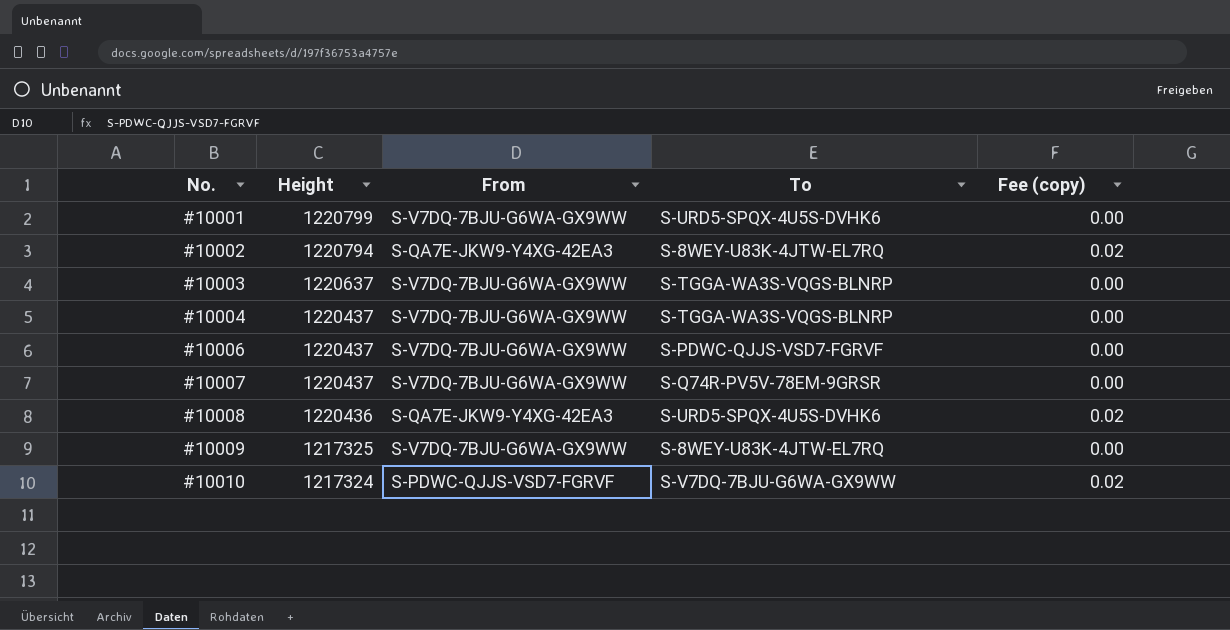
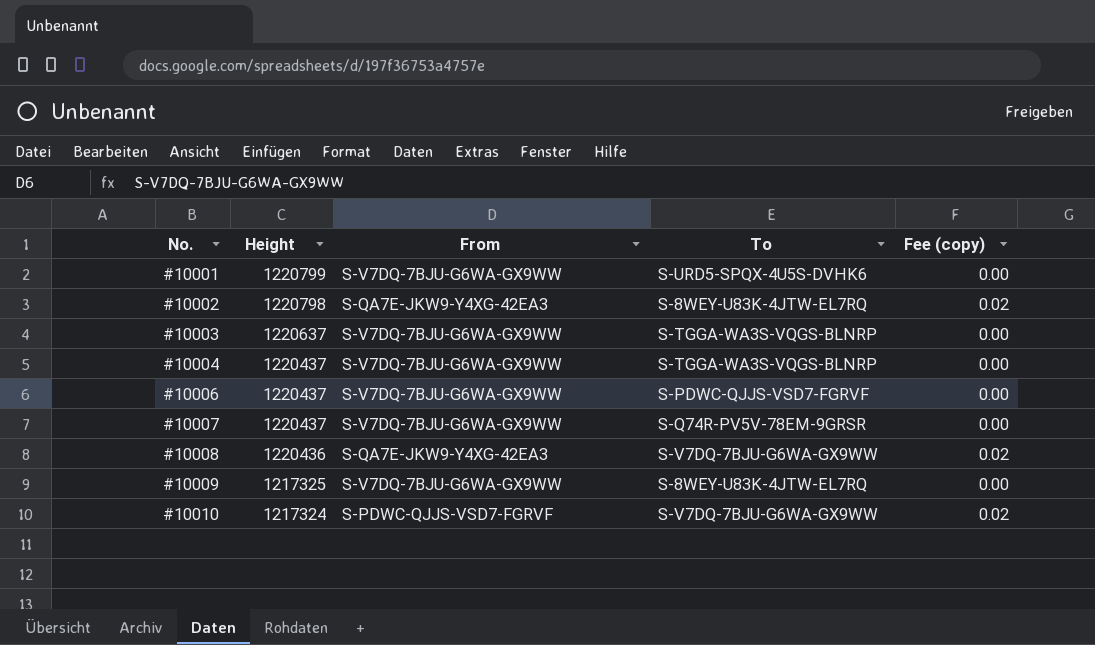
#10002 | Height: 1220794 -> 1220798
#10008 | To: S-URD5-SPQX-4U5S-DVHK6 -> S-V7DQ-7BJU-G6WA-GX9WW

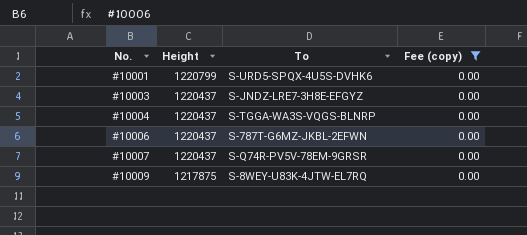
filter: none -> Fee (copy) = 0.00
column From | position: 3 -> none
#10003 | Height: 1220637 -> 1220437
#10003 | To: S-TGGA-WA3S-VQGS-BLNRP -> S-JNDZ-LRE7-3H8E-EFGYZ
#10006 | To: S-PDWC-QJJS-VSD7-FGRVF -> S-787T-G6MZ-JKBL-2EFWN
#10009 | Height: 1217325 -> 1217875

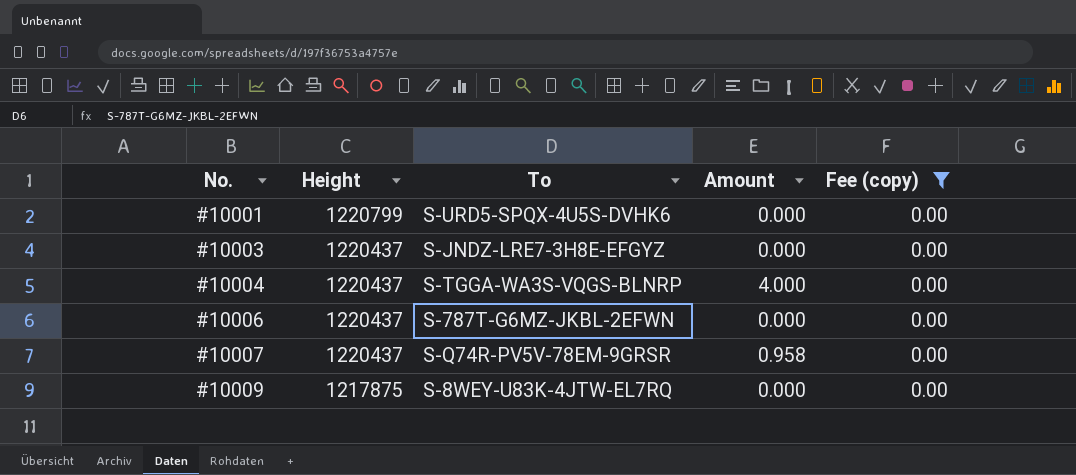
column Amount | position: none -> 4

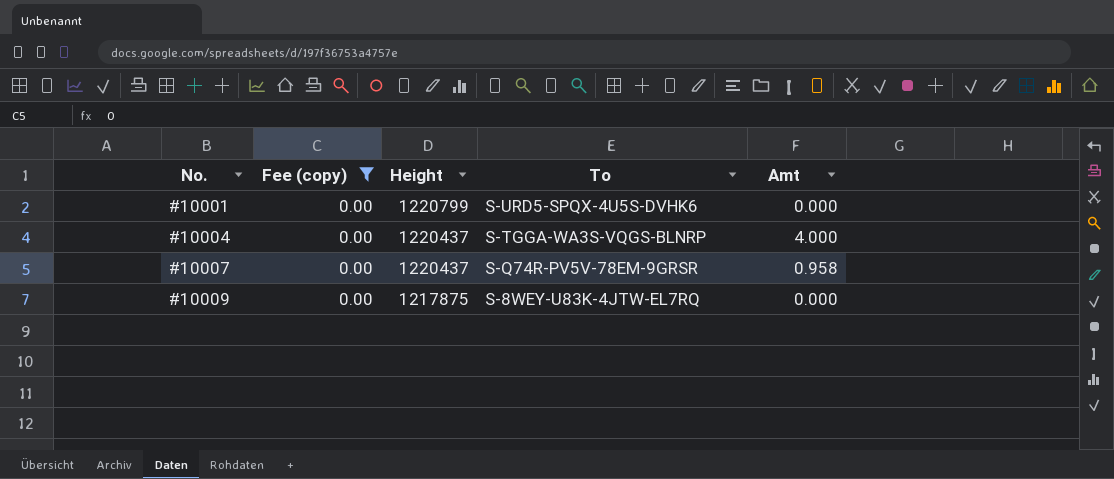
column Fee (copy) | position: 5 -> 2
column name: Amount -> Amt
row #10003: 1220437 | S-JNDZ-LRE7-3H8E-EFGYZ | 0.000 | 0.00 -> none
row #10006: 1220437 | S-787T-G6MZ-JKBL-2EFWN | 0.000 | 0.00 -> none

